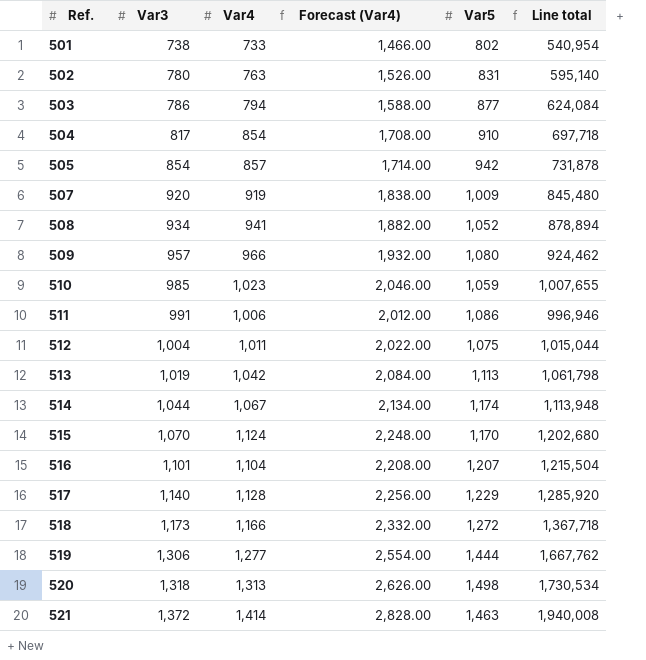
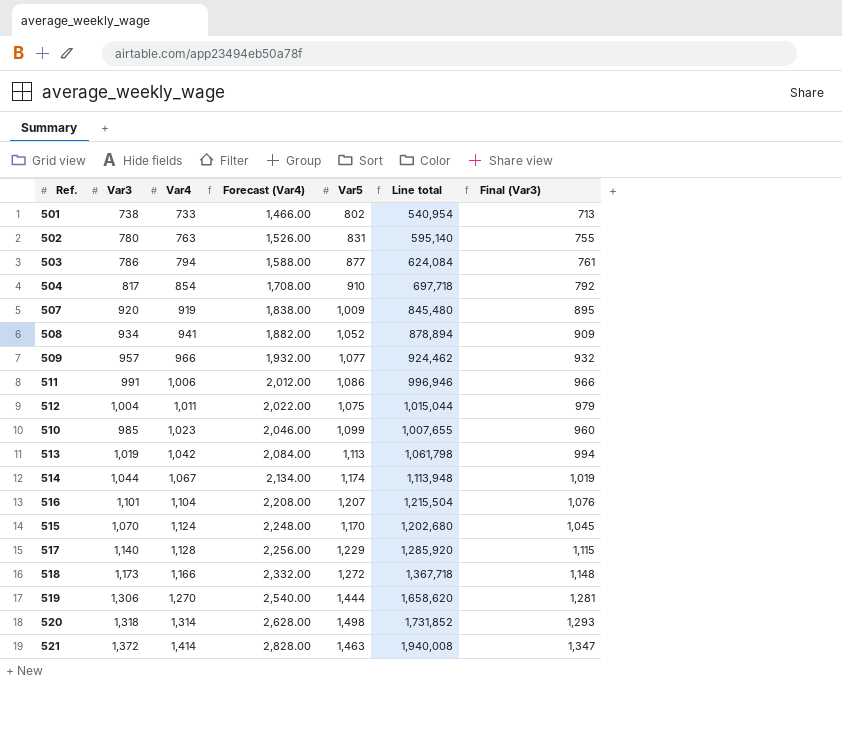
row order: Ref. ascending -> Var4 ascending
column Final (Var3) | formula: none -> [Var3] - 25
row 505: 854 | 857 | 1,714.00 | 942 | 731,878 -> none
509 | Var5: 1,080 -> 1,077
510 | Var5: 1,059 -> 1,099
519 | Var4: 1,277 -> 1,270
519 | Forecast (Var4): 2,554.00 -> 2,540.00
519 | Line total: 1,667,762 -> 1,658,620
520 | Var4: 1,313 -> 1,314
520 | Forecast (Var4): 2,626.00 -> 2,628.00
520 | Line total: 1,730,534 -> 1,731,852

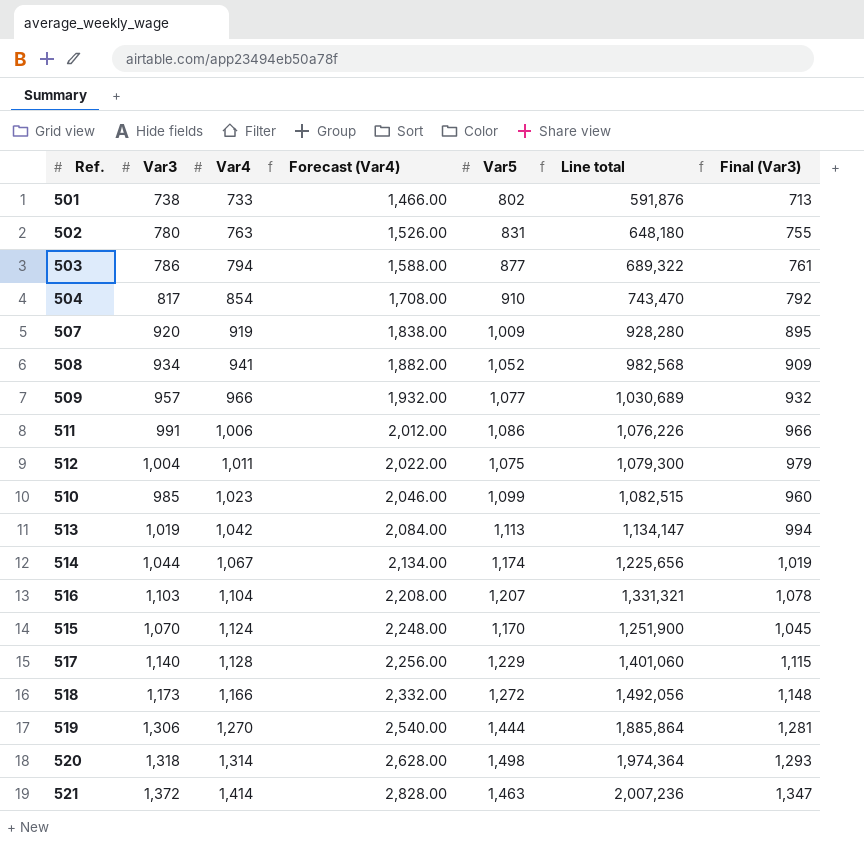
column Line total | formula: [Var3] * [Var4] -> [Var3] * [Var5]
516 | Var3: 1,101 -> 1,103
516 | Final (Var3): 1,076 -> 1,078

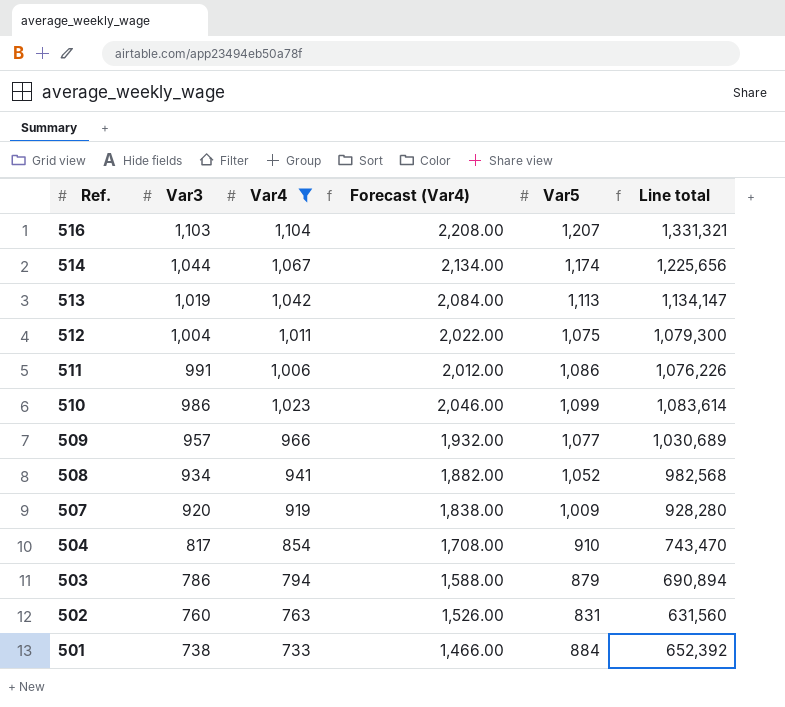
filter: none -> Var4 <= 1,104
row order: Var4 ascending -> Ref. descending
column Final (Var3) | formula: [Var3] - 25 -> none
510 | Var3: 985 -> 986
510 | Line total: 1,082,515 -> 1,083,614
503 | Var5: 877 -> 879
503 | Line total: 689,322 -> 690,894
502 | Var3: 780 -> 760
502 | Line total: 648,180 -> 631,560
501 | Var5: 802 -> 884
501 | Line total: 591,876 -> 652,392

